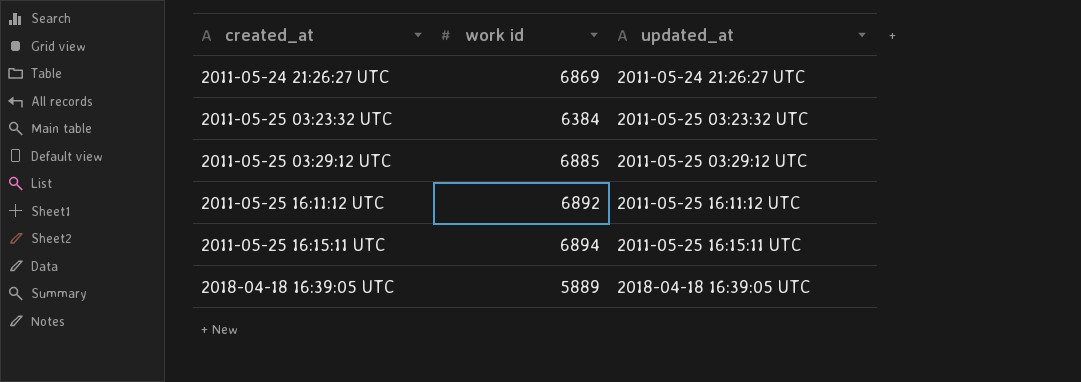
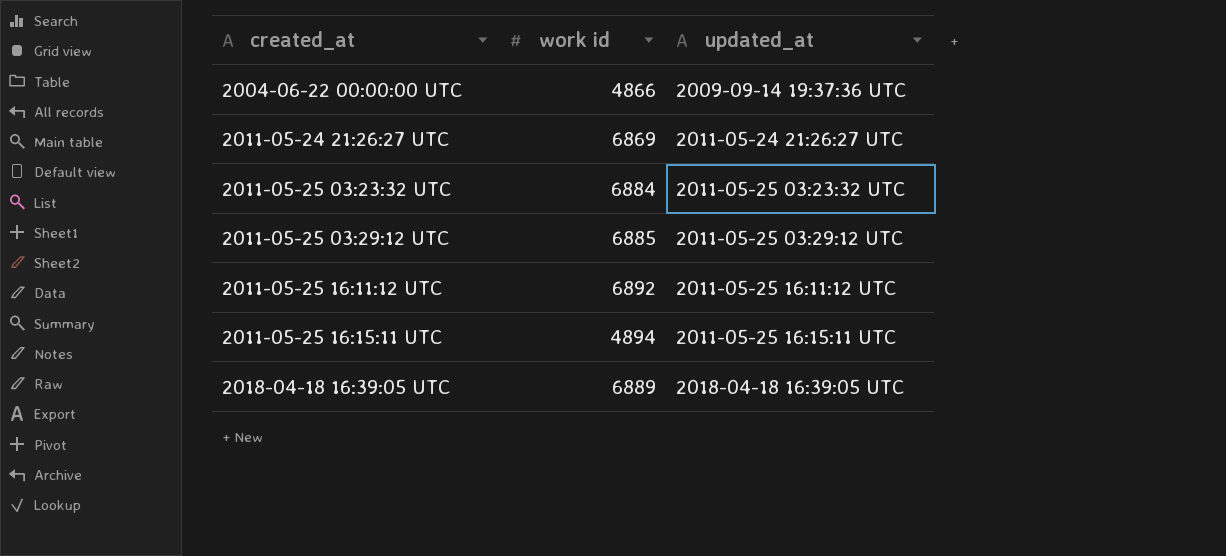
row 2004-06-22 00:00:00 UTC: none -> 4866 | 2009-09-14 19:37:36 UTC
2011-05-25 03:23:32 UTC | work id: 6384 -> 6884
2011-05-25 16:15:11 UTC | work id: 6894 -> 4894
2018-04-18 16:39:05 UTC | work id: 5889 -> 6889

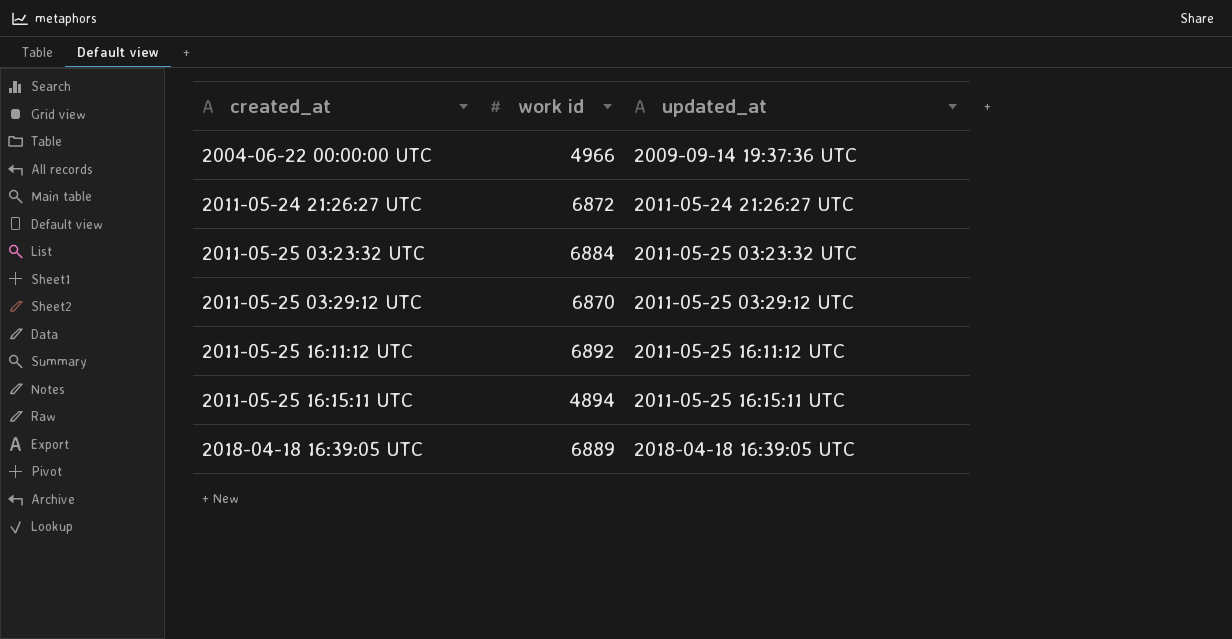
2004-06-22 00:00:00 UTC | work id: 4866 -> 4966
2011-05-24 21:26:27 UTC | work id: 6869 -> 6872
2011-05-25 03:29:12 UTC | work id: 6885 -> 6870

